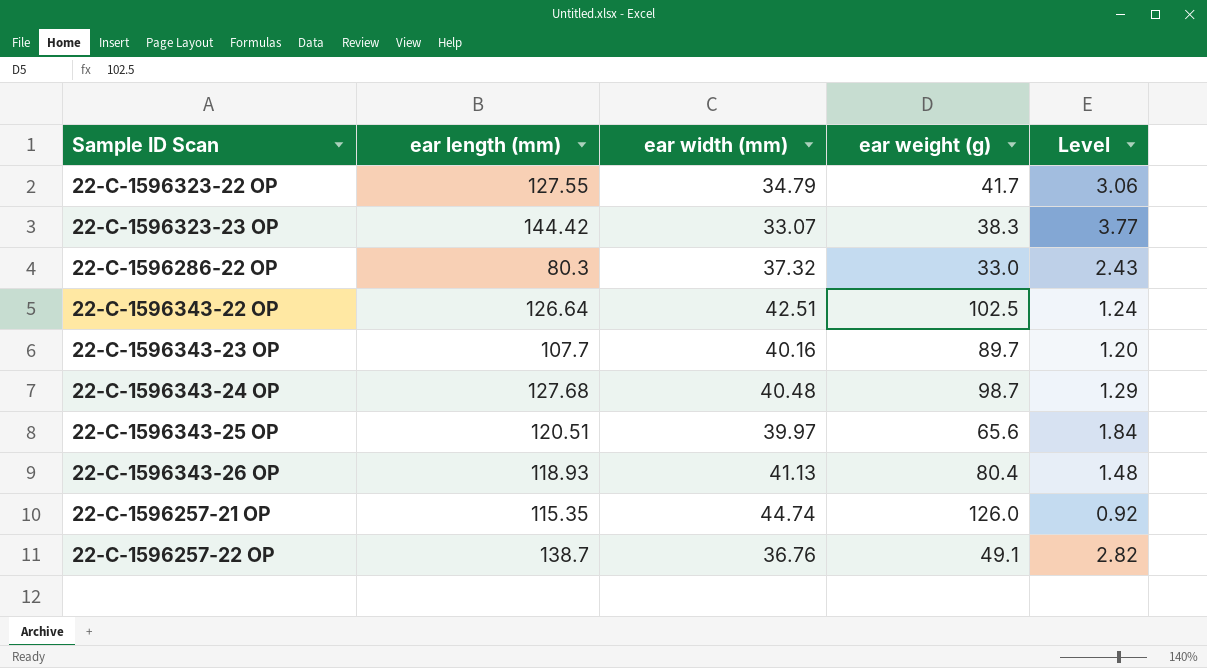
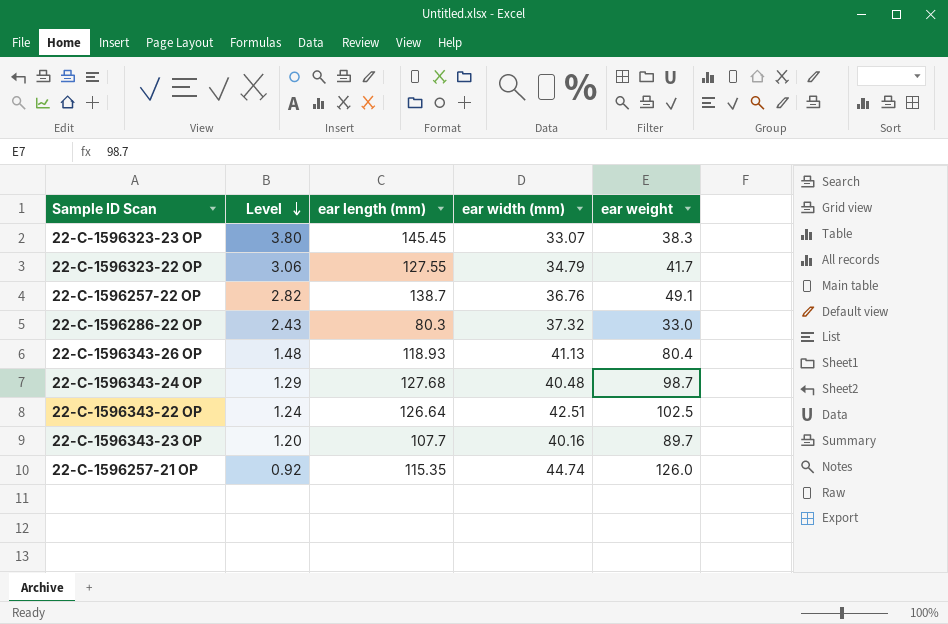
row order: none -> Level descending
column Level | position: 5 -> 2
column name: ear weight (g) -> ear weight
row 22-C-1596343-25 OP: 120.51 | 39.97 | 65.6 | 1.84 -> none
22-C-1596323-23 OP | Level: 3.77 -> 3.80
22-C-1596323-23 OP | ear length (mm): 144.42 -> 145.45

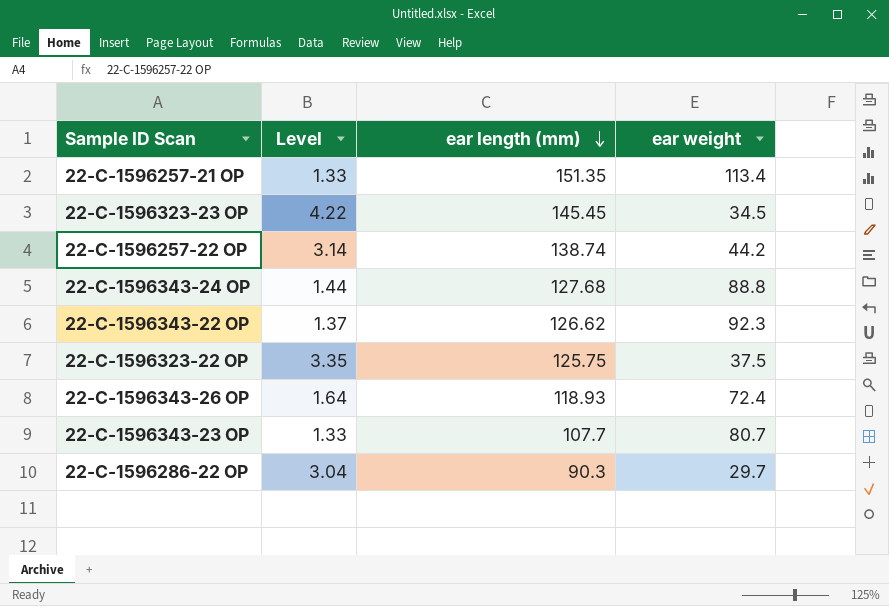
row order: Level descending -> ear length (mm) descending
column ear width (mm) | position: 4 -> none
22-C-1596257-21 OP | Level: 0.92 -> 1.33
22-C-1596257-21 OP | ear length (mm): 115.35 -> 151.35
22-C-1596257-21 OP | ear weight: 126.0 -> 113.4
22-C-1596323-23 OP | Level: 3.80 -> 4.22
22-C-1596323-23 OP | ear weight: 38.3 -> 34.5
22-C-1596257-22 OP | Level: 2.82 -> 3.14
22-C-1596257-22 OP | ear length (mm): 138.7 -> 138.74
22-C-1596257-22 OP | ear weight: 49.1 -> 44.2
22-C-1596343-24 OP | Level: 1.29 -> 1.44
22-C-1596343-24 OP | ear weight: 98.7 -> 88.8
22-C-1596343-22 OP | Level: 1.24 -> 1.37
22-C-1596343-22 OP | ear length (mm): 126.64 -> 126.62
22-C-1596343-22 OP | ear weight: 102.5 -> 92.3
22-C-1596323-22 OP | Level: 3.06 -> 3.35
22-C-1596323-22 OP | ear length (mm): 127.55 -> 125.75
22-C-1596323-22 OP | ear weight: 41.7 -> 37.5
22-C-1596343-26 OP | Level: 1.48 -> 1.64
22-C-1596343-26 OP | ear weight: 80.4 -> 72.4
22-C-1596343-23 OP | Level: 1.20 -> 1.33
22-C-1596343-23 OP | ear weight: 89.7 -> 80.7
22-C-1596286-22 OP | Level: 2.43 -> 3.04
22-C-1596286-22 OP | ear length (mm): 80.3 -> 90.3
22-C-1596286-22 OP | ear weight: 33.0 -> 29.7

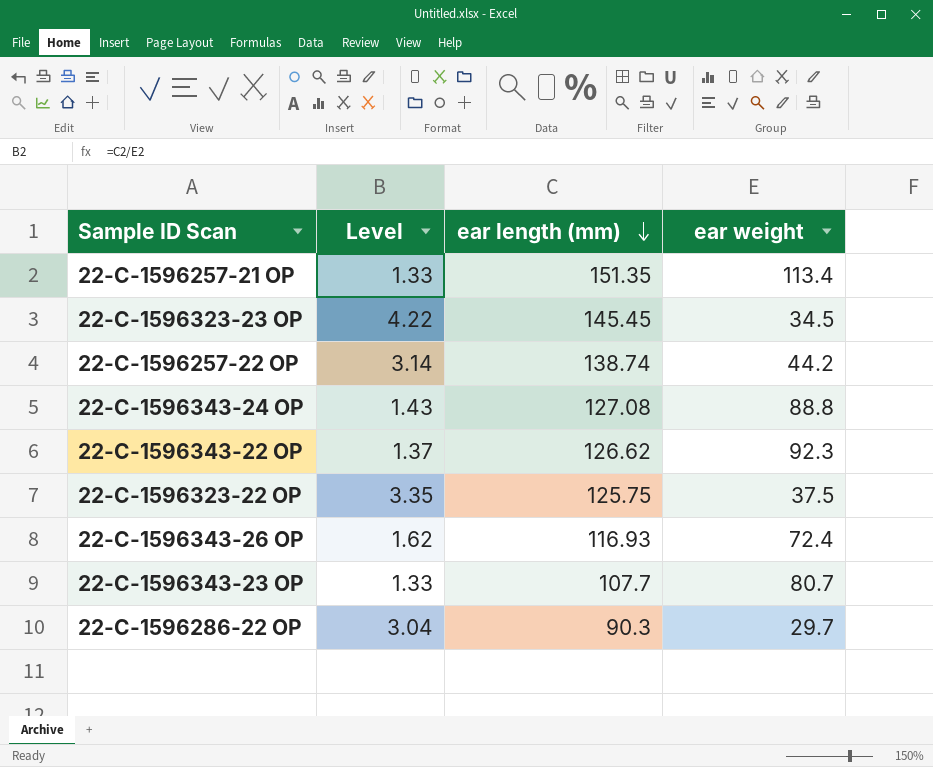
22-C-1596343-24 OP | Level: 1.44 -> 1.43
22-C-1596343-24 OP | ear length (mm): 127.68 -> 127.08
22-C-1596343-26 OP | Level: 1.64 -> 1.62
22-C-1596343-26 OP | ear length (mm): 118.93 -> 116.93

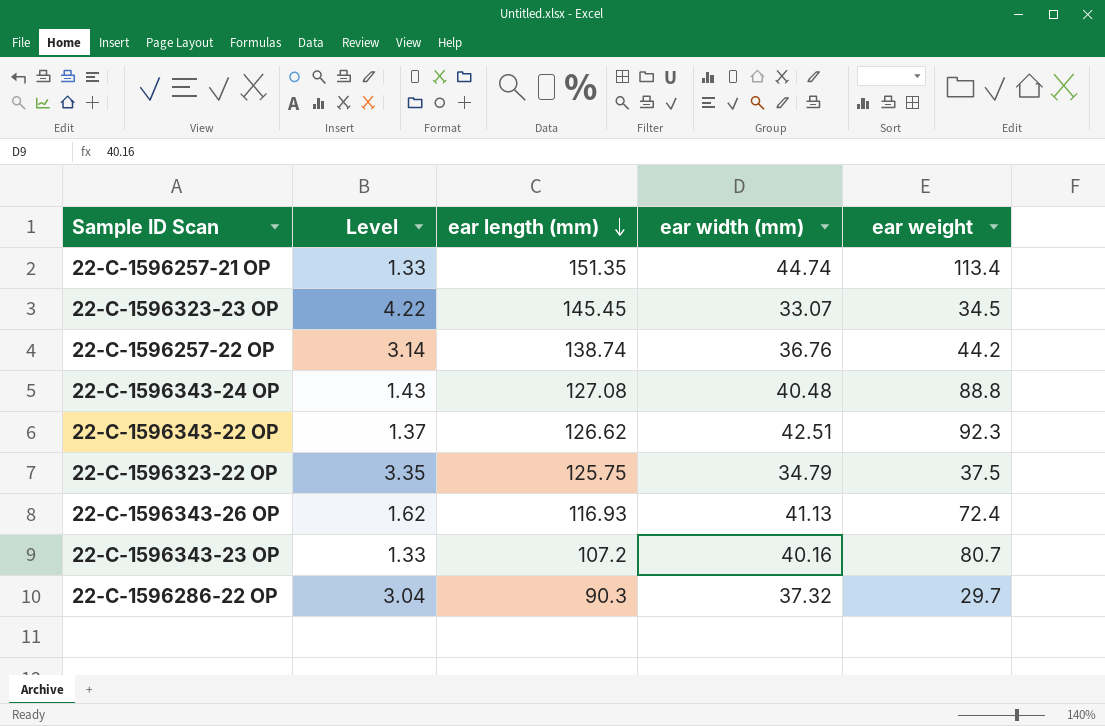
column ear width (mm) | position: none -> 4
22-C-1596343-23 OP | ear length (mm): 107.7 -> 107.2

